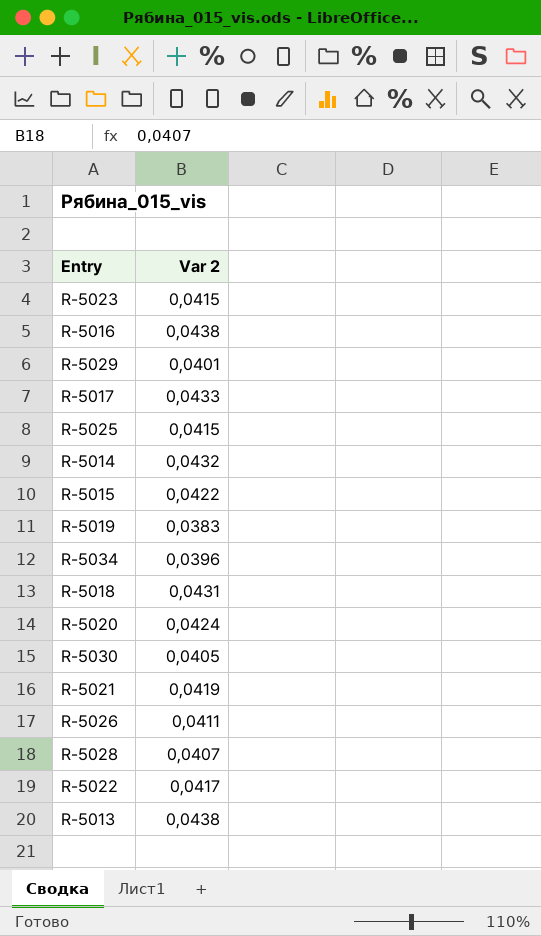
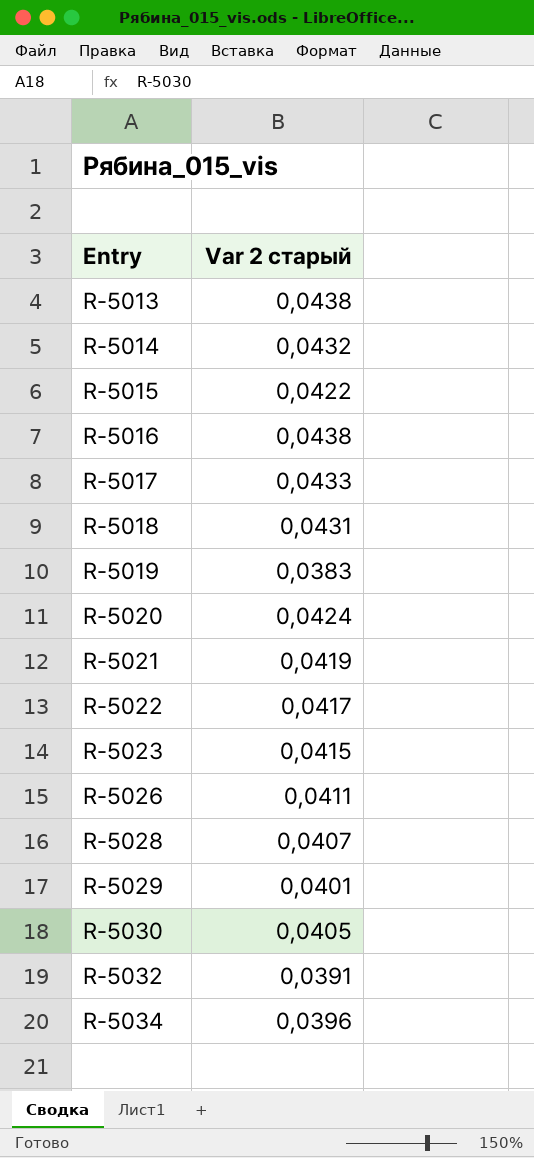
row order: none -> Entry ascending
column name: Var 2 -> Var 2 старый
row R-5025: 0,0415 -> none
row R-5032: none -> 0,0391

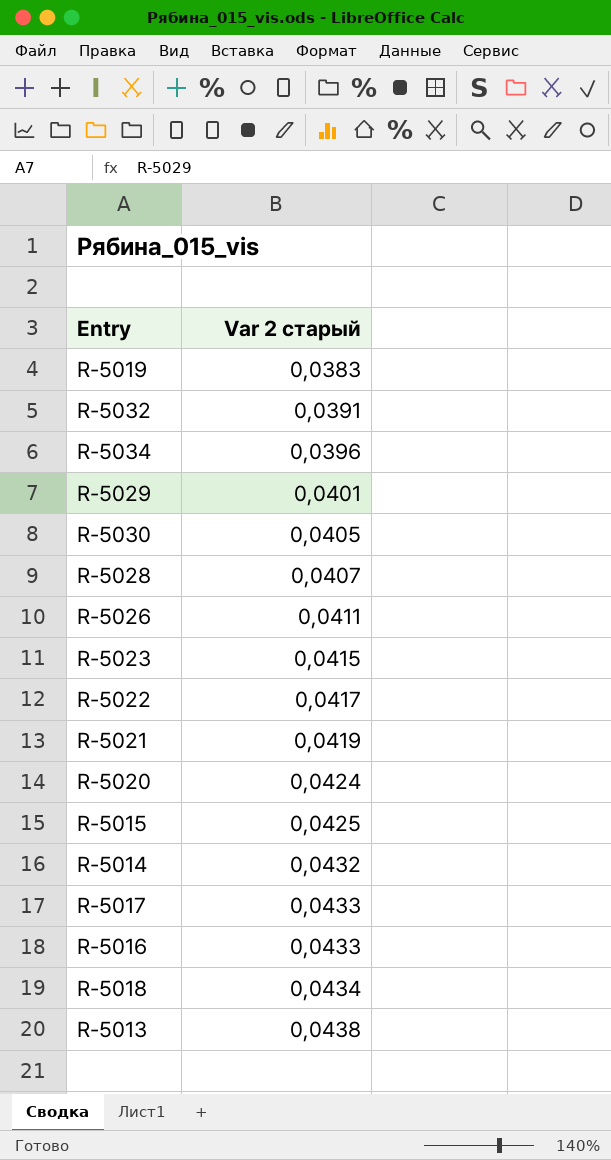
row order: Entry ascending -> Var 2 старый ascending
R-5015 | Var 2 старый: 0,0422 -> 0,0425
R-5016 | Var 2 старый: 0,0438 -> 0,0433
R-5018 | Var 2 старый: 0,0431 -> 0,0434

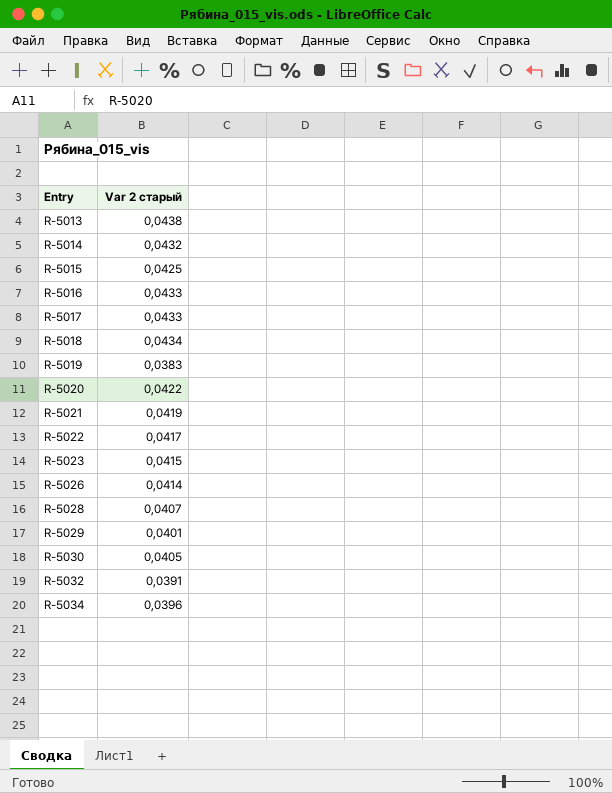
row order: Var 2 старый ascending -> Entry ascending
R-5020 | Var 2 старый: 0,0424 -> 0,0422
R-5026 | Var 2 старый: 0,0411 -> 0,0414

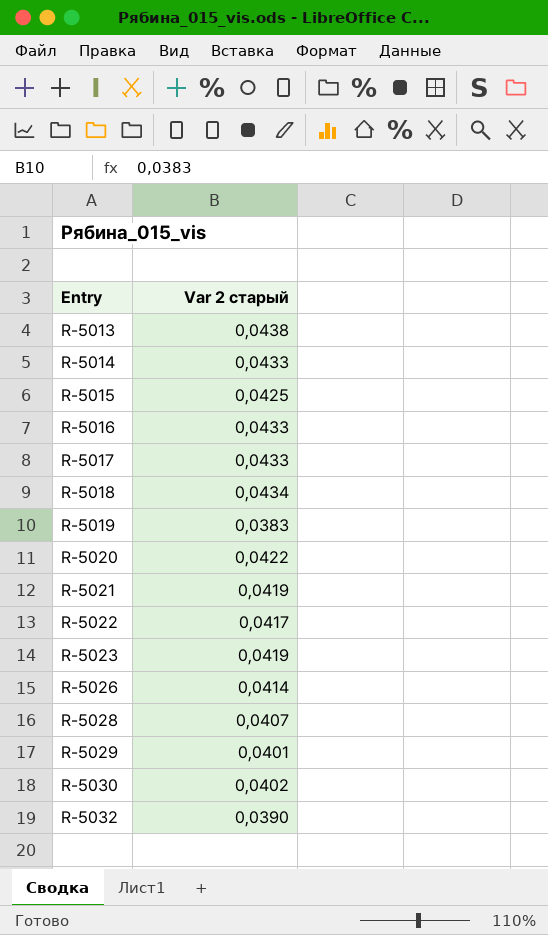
row R-5034: 0,0396 -> none
R-5014 | Var 2 старый: 0,0432 -> 0,0433
R-5023 | Var 2 старый: 0,0415 -> 0,0419
R-5030 | Var 2 старый: 0,0405 -> 0,0402
R-5032 | Var 2 старый: 0,0391 -> 0,0390

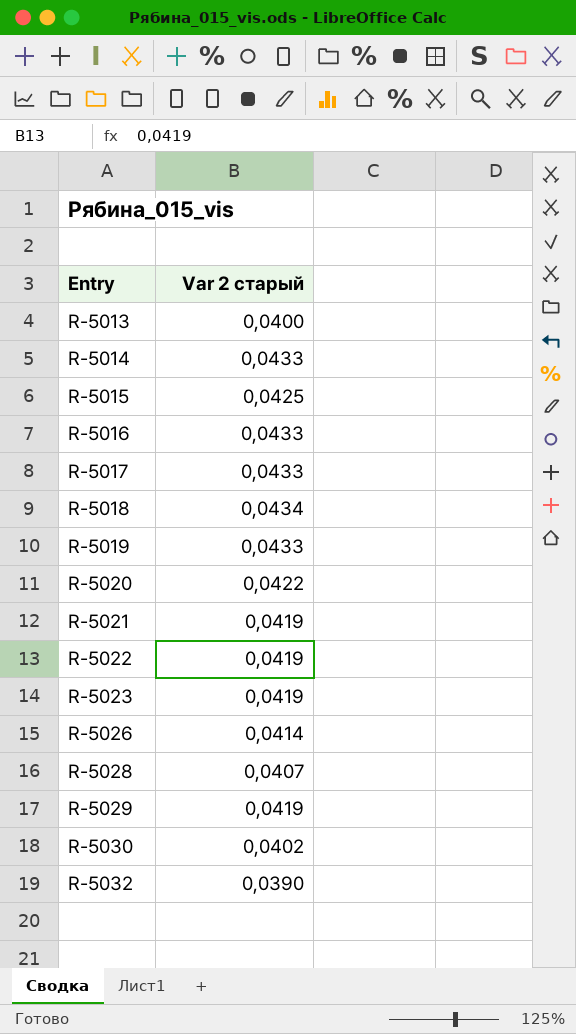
R-5013 | Var 2 старый: 0,0438 -> 0,0400
R-5019 | Var 2 старый: 0,0383 -> 0,0433
R-5022 | Var 2 старый: 0,0417 -> 0,0419
R-5029 | Var 2 старый: 0,0401 -> 0,0419

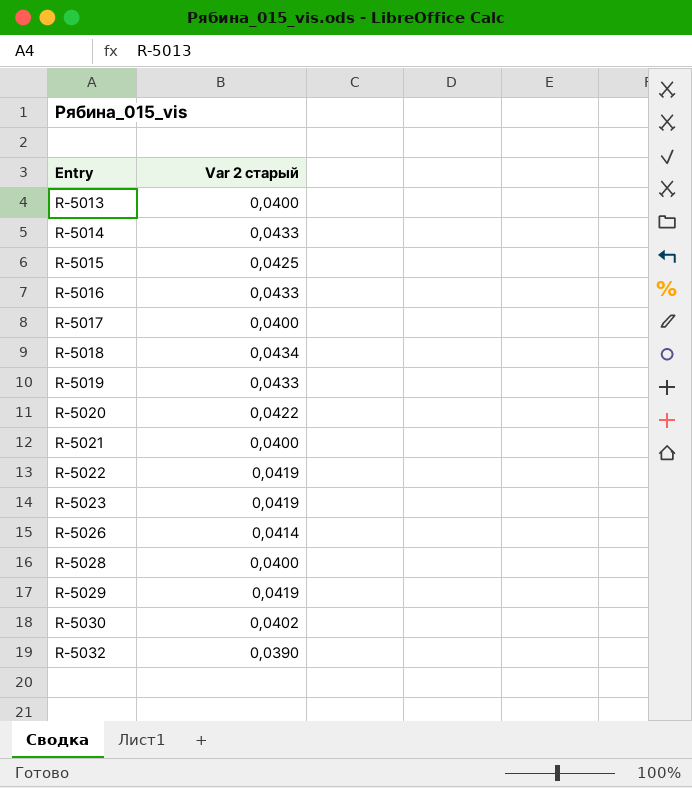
R-5017 | Var 2 старый: 0,0433 -> 0,0400
R-5021 | Var 2 старый: 0,0419 -> 0,0400
R-5028 | Var 2 старый: 0,0407 -> 0,0400

